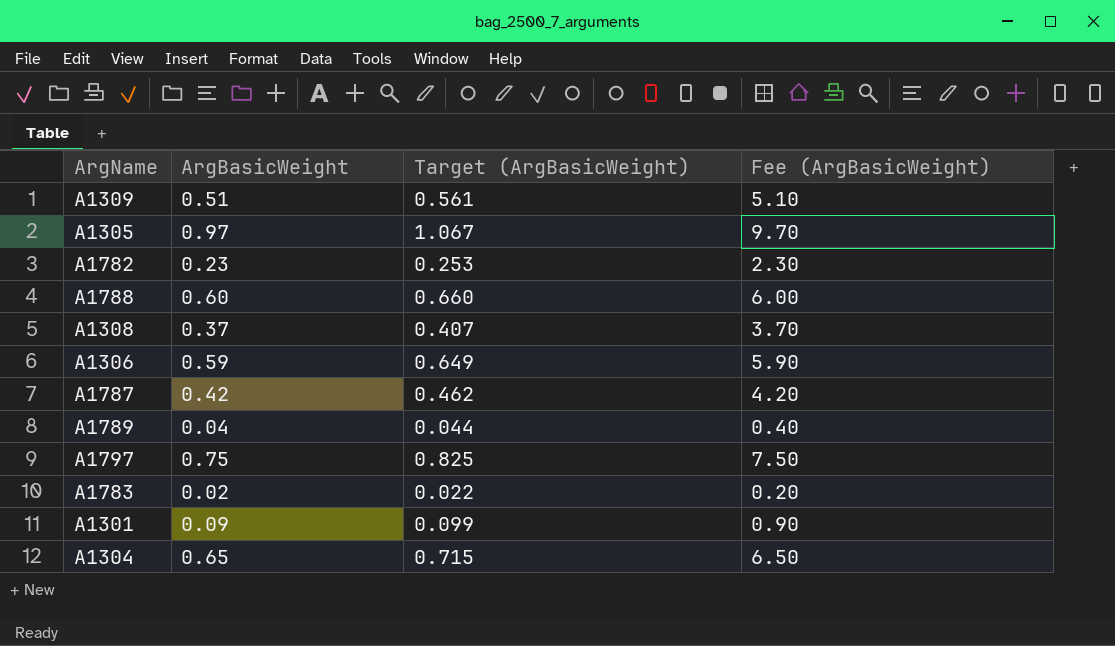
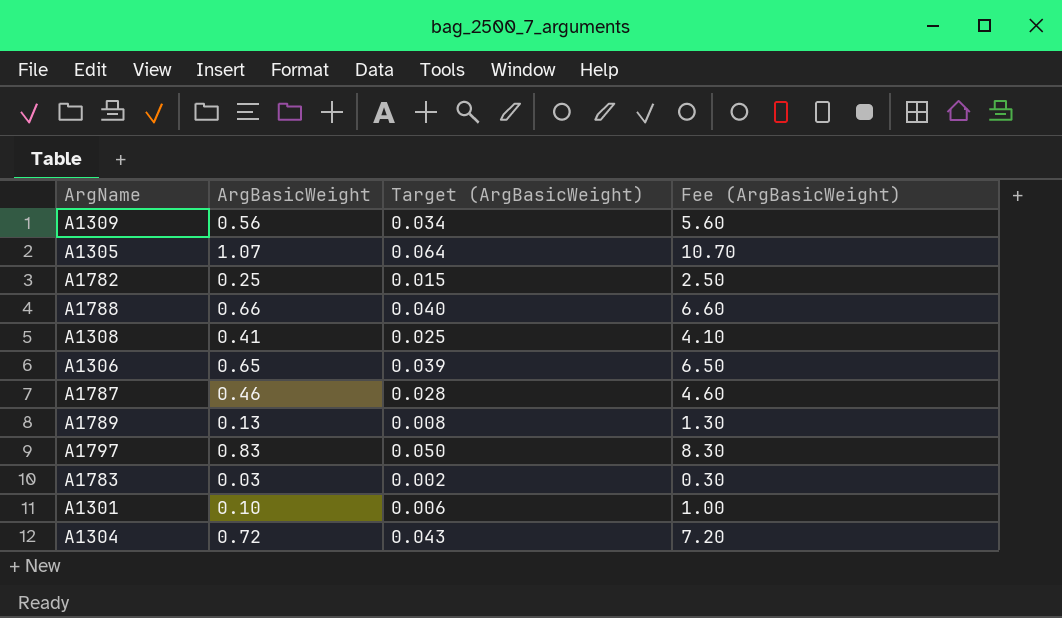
column Target (ArgBasicWeight) | formula: [ArgBasicWeight] * 1.1 -> [ArgBasicWeight] * 0.06
A1309 | ArgBasicWeight: 0.51 -> 0.56
A1309 | Fee (ArgBasicWeight): 5.10 -> 5.60
A1305 | ArgBasicWeight: 0.97 -> 1.07
A1305 | Fee (ArgBasicWeight): 9.70 -> 10.70
A1782 | ArgBasicWeight: 0.23 -> 0.25
A1782 | Fee (ArgBasicWeight): 2.30 -> 2.50
A1788 | ArgBasicWeight: 0.60 -> 0.66
A1788 | Fee (ArgBasicWeight): 6.00 -> 6.60
A1308 | ArgBasicWeight: 0.37 -> 0.41
A1308 | Fee (ArgBasicWeight): 3.70 -> 4.10
A1306 | ArgBasicWeight: 0.59 -> 0.65
A1306 | Fee (ArgBasicWeight): 5.90 -> 6.50
A1787 | ArgBasicWeight: 0.42 -> 0.46
A1787 | Fee (ArgBasicWeight): 4.20 -> 4.60
A1789 | ArgBasicWeight: 0.04 -> 0.13
A1789 | Fee (ArgBasicWeight): 0.40 -> 1.30
A1797 | ArgBasicWeight: 0.75 -> 0.83
A1797 | Fee (ArgBasicWeight): 7.50 -> 8.30
A1783 | ArgBasicWeight: 0.02 -> 0.03
A1783 | Fee (ArgBasicWeight): 0.20 -> 0.30
A1301 | ArgBasicWeight: 0.09 -> 0.10
A1301 | Fee (ArgBasicWeight): 0.90 -> 1.00
A1304 | ArgBasicWeight: 0.65 -> 0.72
A1304 | Fee (ArgBasicWeight): 6.50 -> 7.20

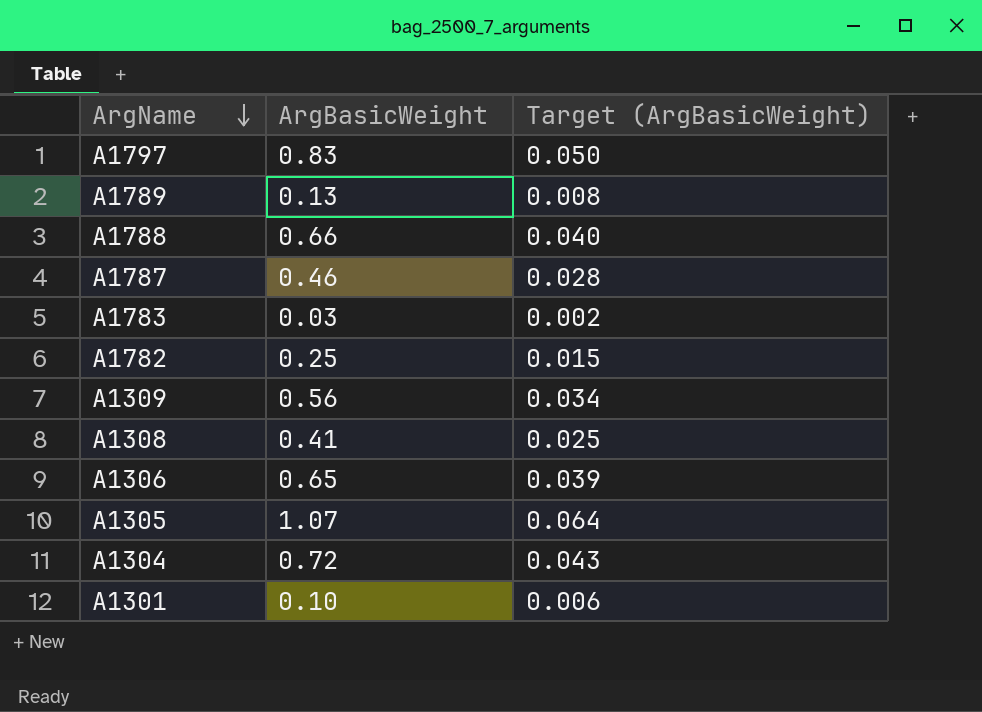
row order: none -> ArgName descending
column Fee (ArgBasicWeight) | formula: [ArgBasicWeight] * 10 -> none

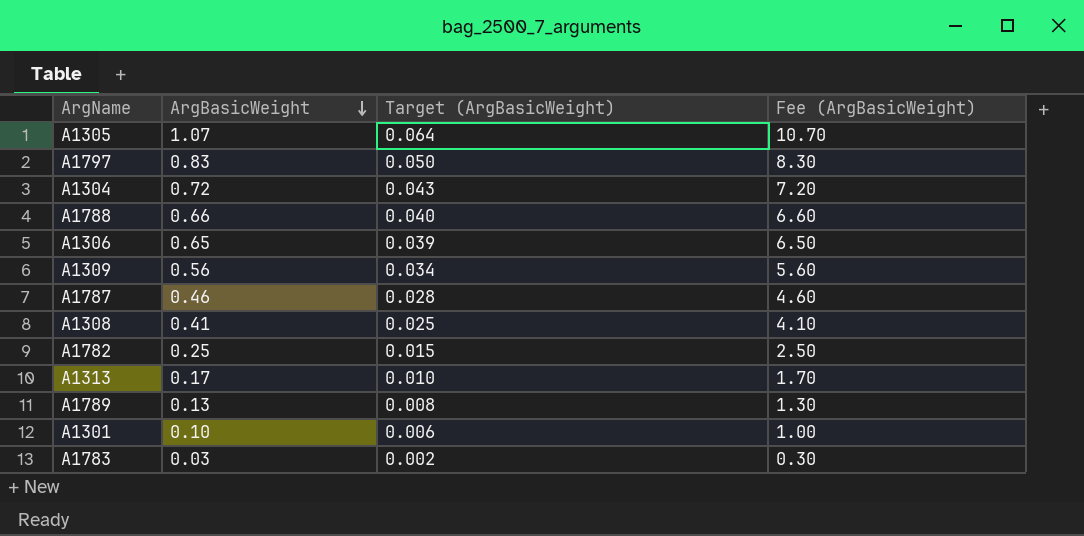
row order: ArgName descending -> ArgBasicWeight descending
column Fee (ArgBasicWeight) | formula: none -> [ArgBasicWeight] * 10
row A1313: none -> 0.17 | 0.010 | 1.70

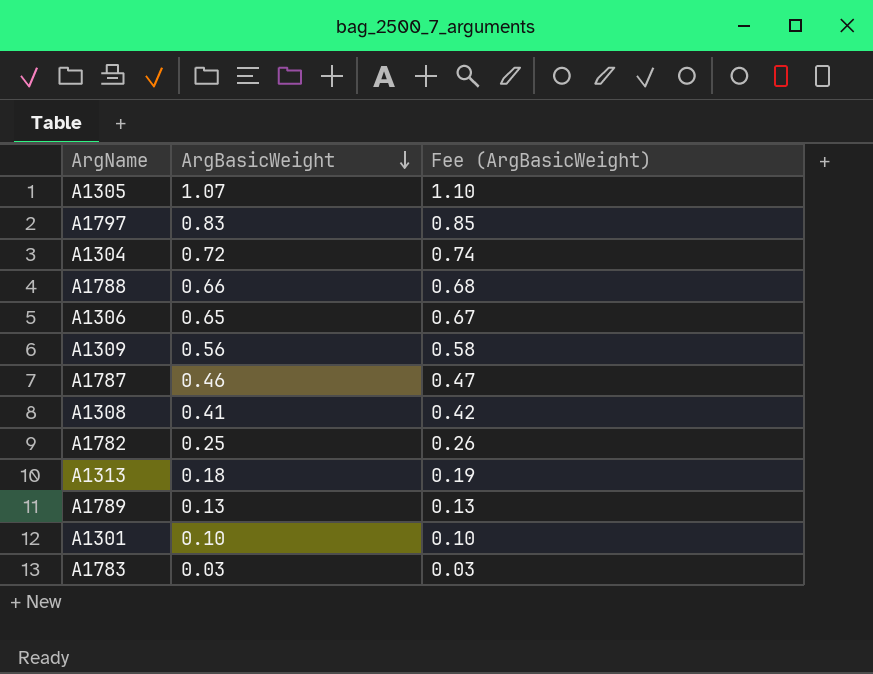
column Target (ArgBasicWeight) | formula: [ArgBasicWeight] * 0.06 -> none
column Fee (ArgBasicWeight) | formula: [ArgBasicWeight] * 10 -> [ArgBasicWeight] * 1.03
A1313 | ArgBasicWeight: 0.17 -> 0.18

